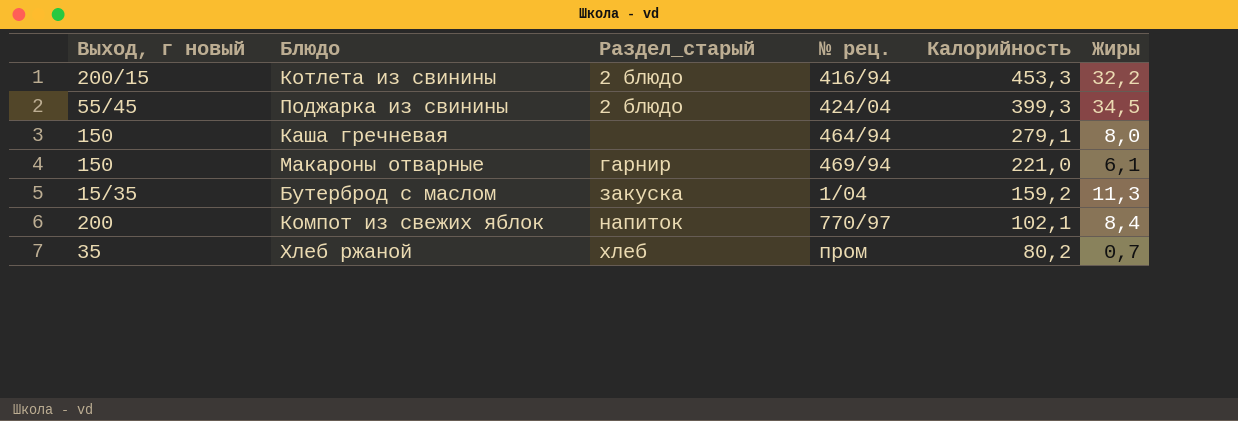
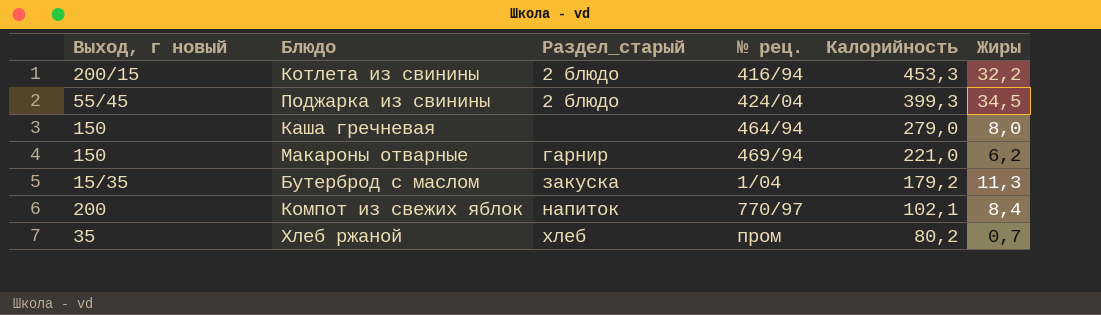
Каша гречневая | Калорийность: 279,1 -> 279,0
Макароны отварные | Жиры: 6,1 -> 6,2
Бутерброд с маслом | Калорийность: 159,2 -> 179,2

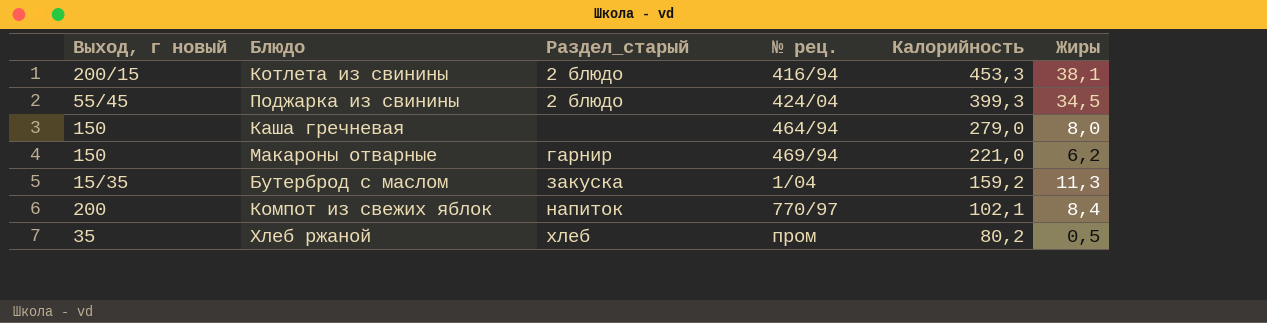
Котлета из свинины | Жиры: 32,2 -> 38,1
Бутерброд с маслом | Калорийность: 179,2 -> 159,2
Хлеб ржаной | Жиры: 0,7 -> 0,5

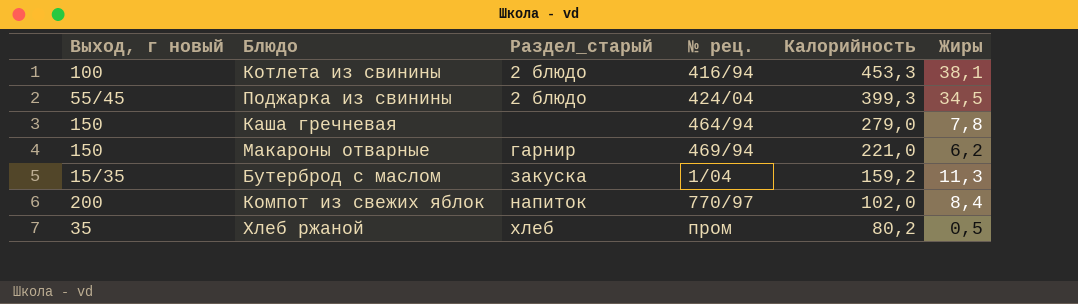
Котлета из свинины | Выход, г новый: 200/15 -> 100
Каша гречневая | Жиры: 8,0 -> 7,8
Компот из свежих яблок | Калорийность: 102,1 -> 102,0

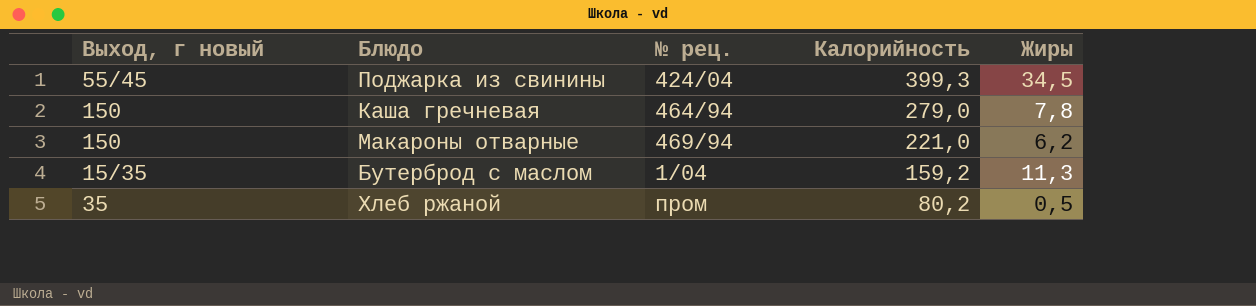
column Раздел_старый | position: 3 -> none
row Котлета из свинины: 100 | 2 блюдо | 416/94 | 453,3 | 38,1 -> none
row Компот из свежих яблок: 200 | напиток | 770/97 | 102,0 | 8,4 -> none

